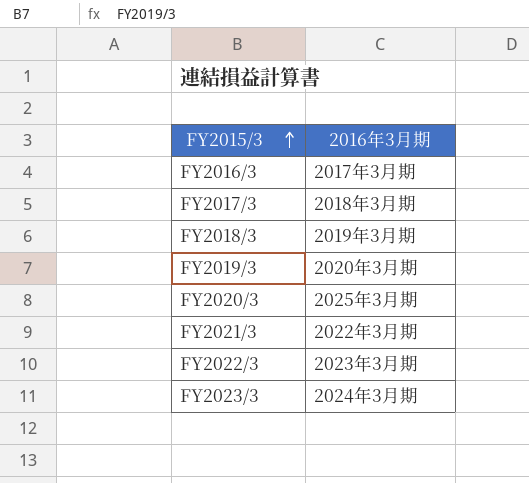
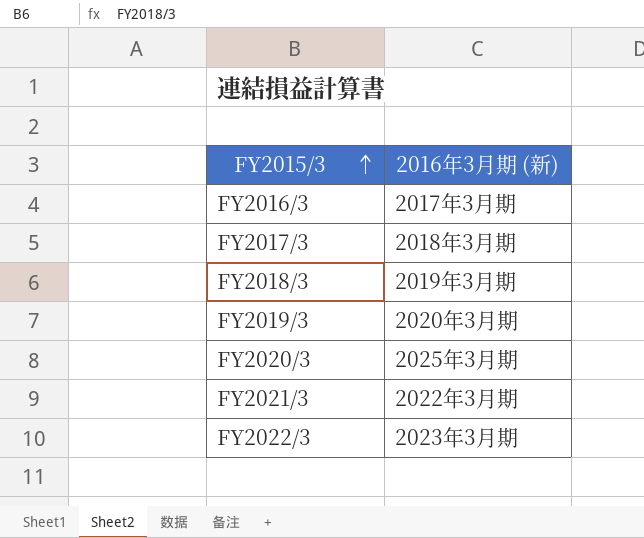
column name: 2016年3月期 -> 2016年3月期 (新)
row FY2023/3: 2024年3月期 -> none

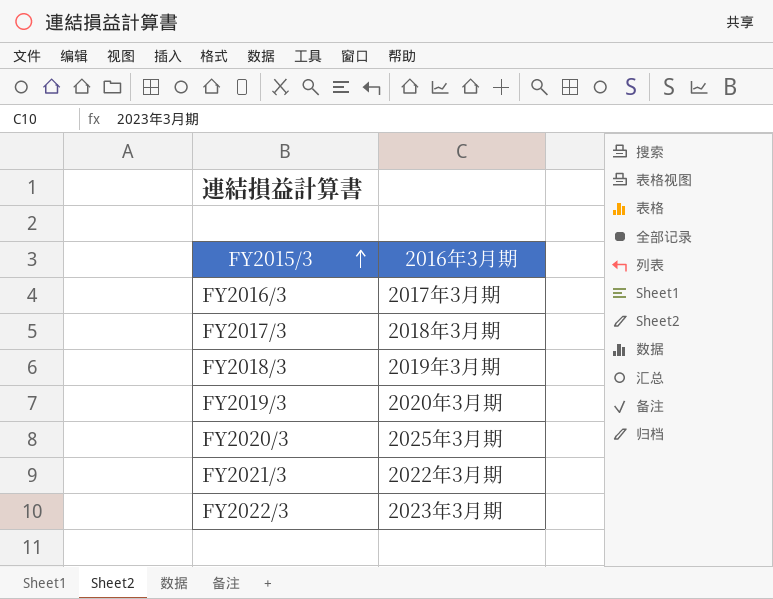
column name: 2016年3月期 (新) -> 2016年3月期

